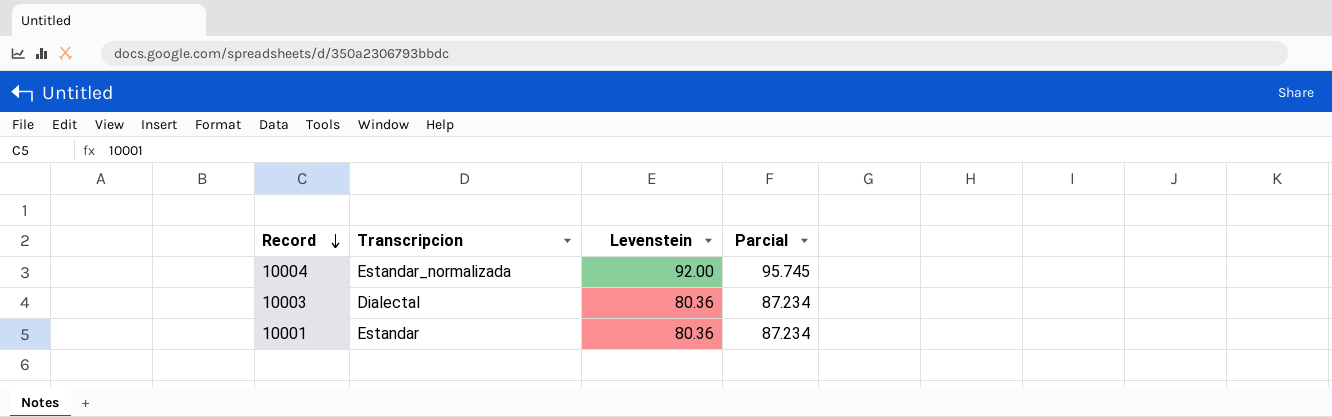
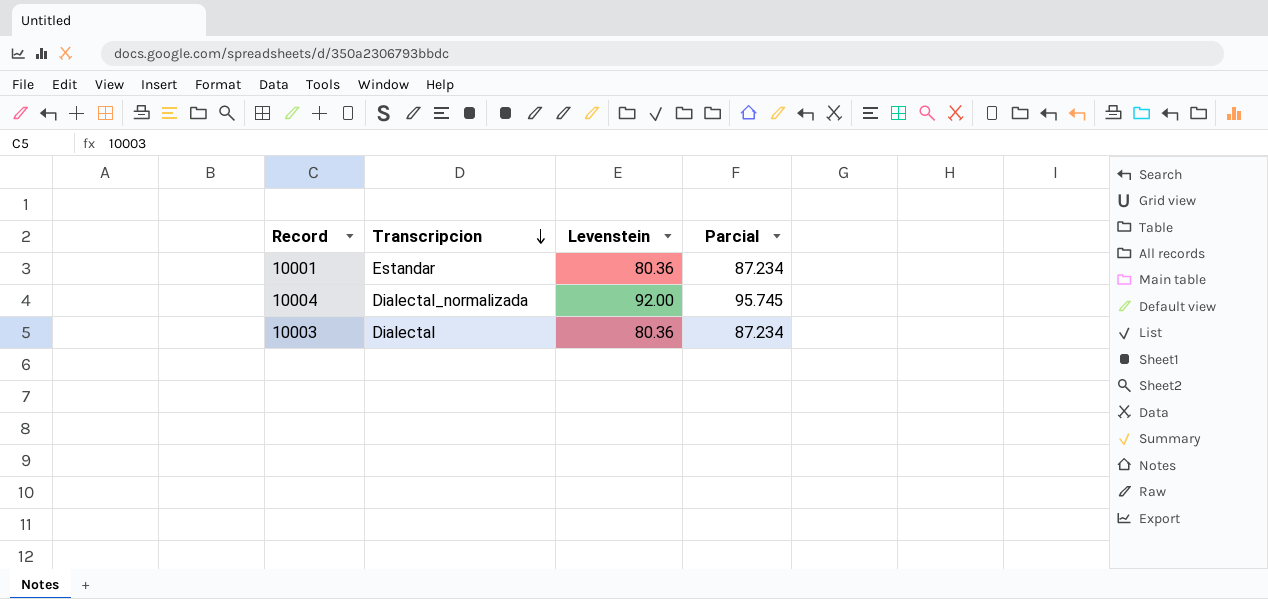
row order: Record descending -> Transcripcion descending
10004 | Transcripcion: Estandar_normalizada -> Dialectal_normalizada

